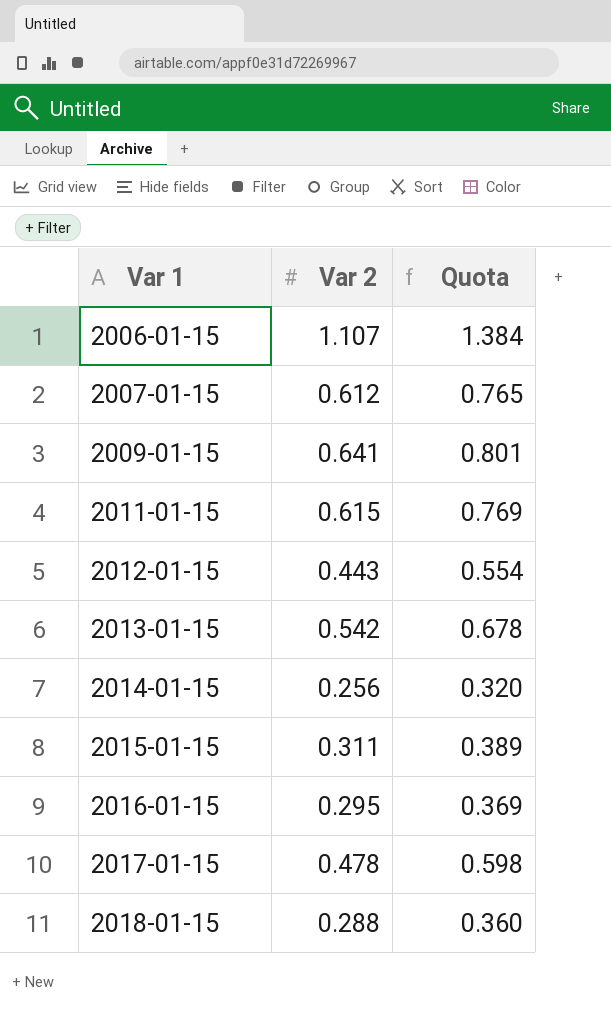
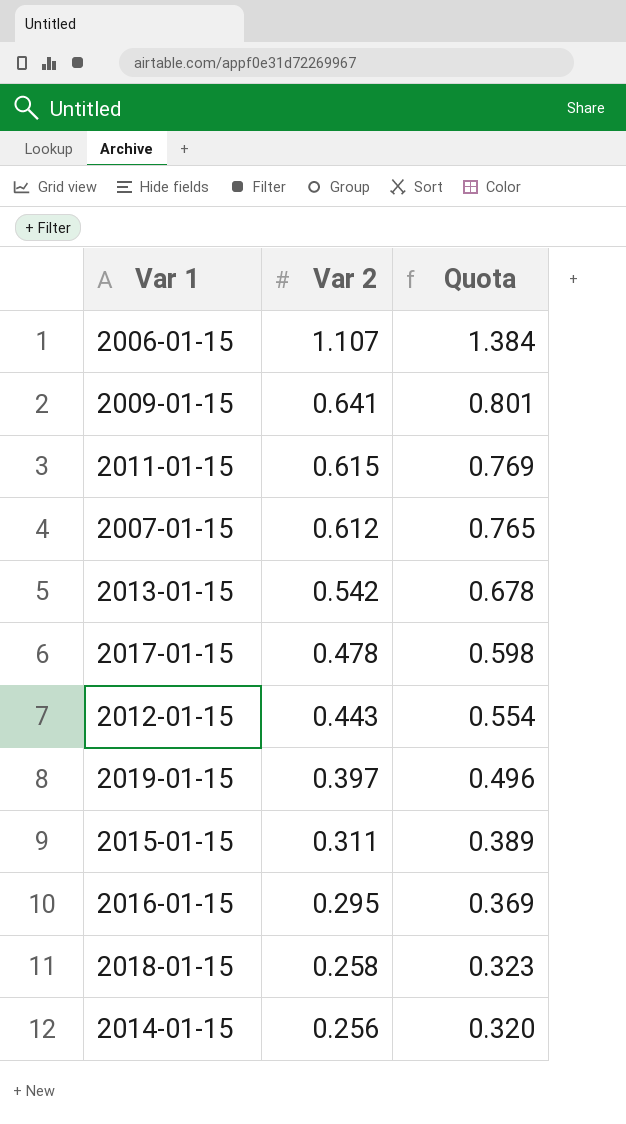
row order: Var 1 ascending -> Var 2 descending
row 2019-01-15: none -> 0.397 | 0.496
2018-01-15 | Var 2: 0.288 -> 0.258
2018-01-15 | Quota: 0.360 -> 0.323

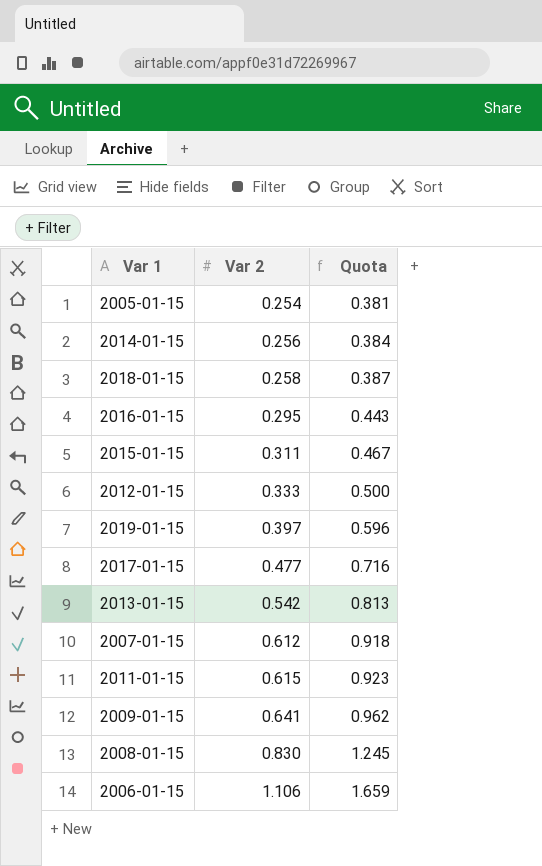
row order: Var 2 descending -> Var 2 ascending
column Quota | formula: [Var 2] * 1.25 -> [Var 2] * 1.5
row 2005-01-15: none -> 0.254 | 0.381
2012-01-15 | Var 2: 0.443 -> 0.333
2017-01-15 | Var 2: 0.478 -> 0.477
row 2008-01-15: none -> 0.830 | 1.245
2006-01-15 | Var 2: 1.107 -> 1.106

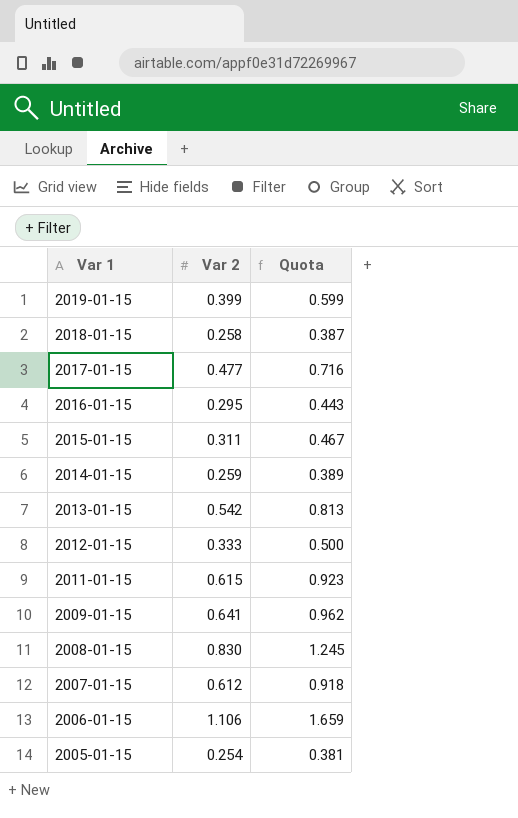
row order: Var 2 ascending -> Var 1 descending
2019-01-15 | Var 2: 0.397 -> 0.399
2019-01-15 | Quota: 0.596 -> 0.599
2014-01-15 | Var 2: 0.256 -> 0.259
2014-01-15 | Quota: 0.384 -> 0.389

